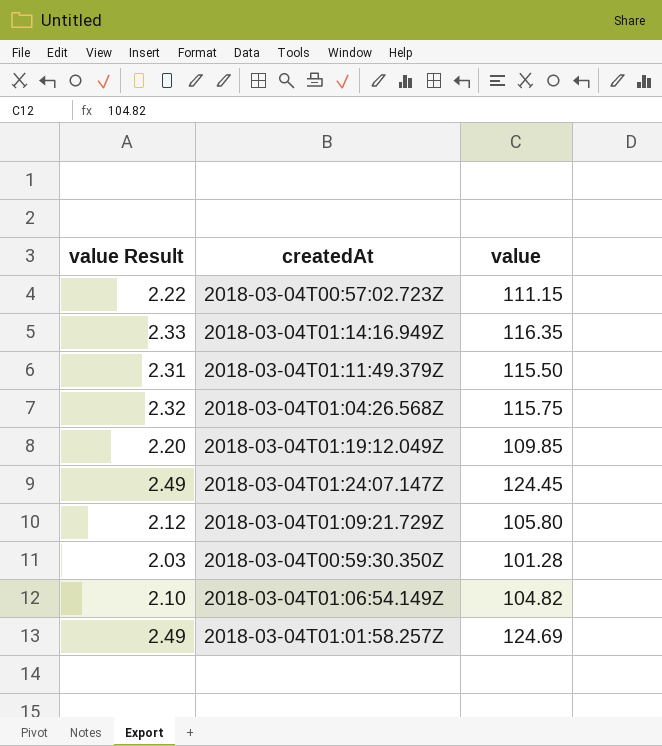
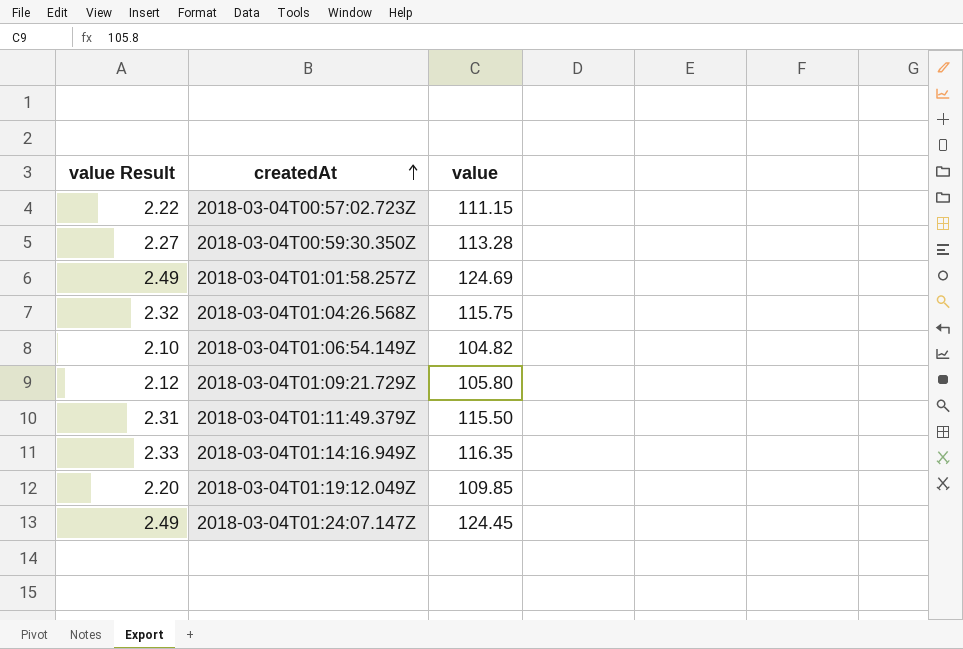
row order: none -> createdAt ascending
2018-03-04T00:59:30.350Z | value Result: 2.03 -> 2.27
2018-03-04T00:59:30.350Z | value: 101.28 -> 113.28

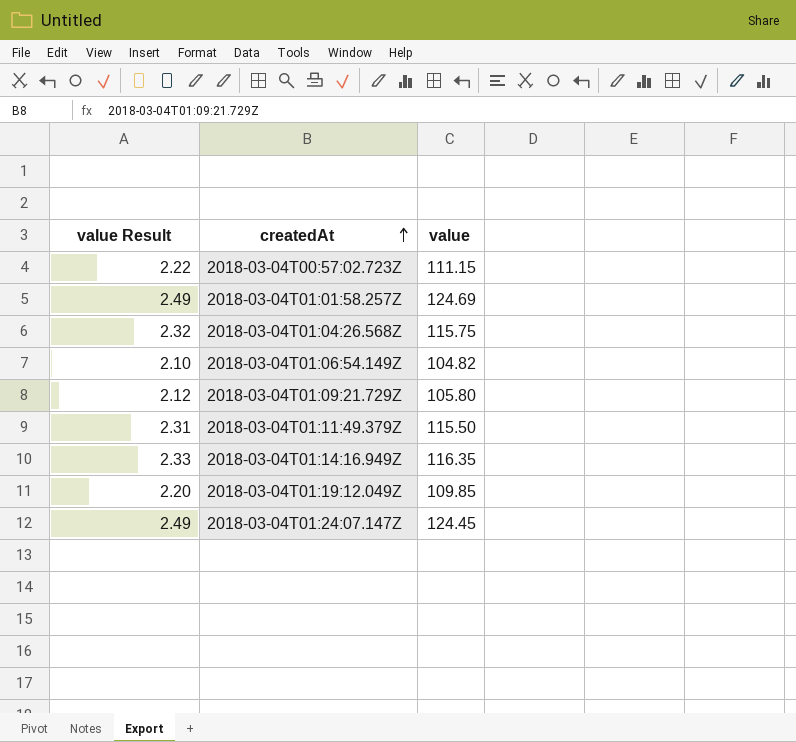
row 2018-03-04T00:59:30.350Z: 2.27 | 113.28 -> none

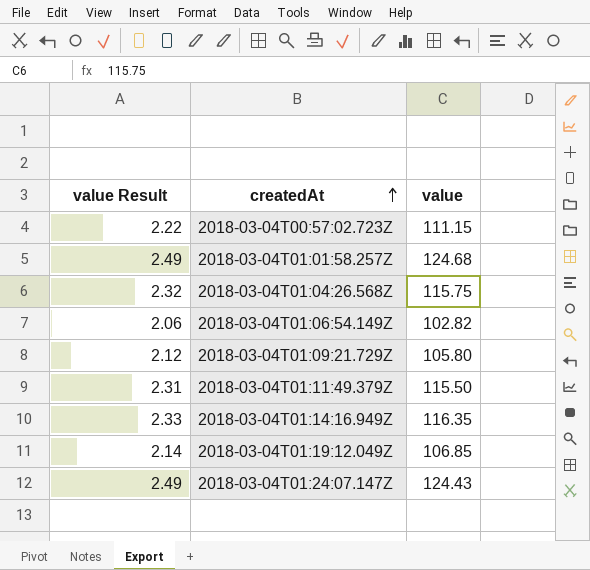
2018-03-04T01:01:58.257Z | value: 124.69 -> 124.68
2018-03-04T01:06:54.149Z | value Result: 2.10 -> 2.06
2018-03-04T01:06:54.149Z | value: 104.82 -> 102.82
2018-03-04T01:19:12.049Z | value Result: 2.20 -> 2.14
2018-03-04T01:19:12.049Z | value: 109.85 -> 106.85
2018-03-04T01:24:07.147Z | value: 124.45 -> 124.43

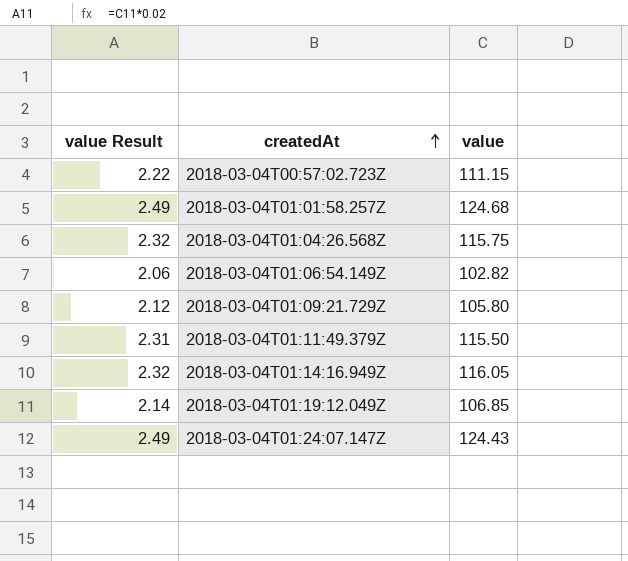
2018-03-04T01:14:16.949Z | value Result: 2.33 -> 2.32
2018-03-04T01:14:16.949Z | value: 116.35 -> 116.05

